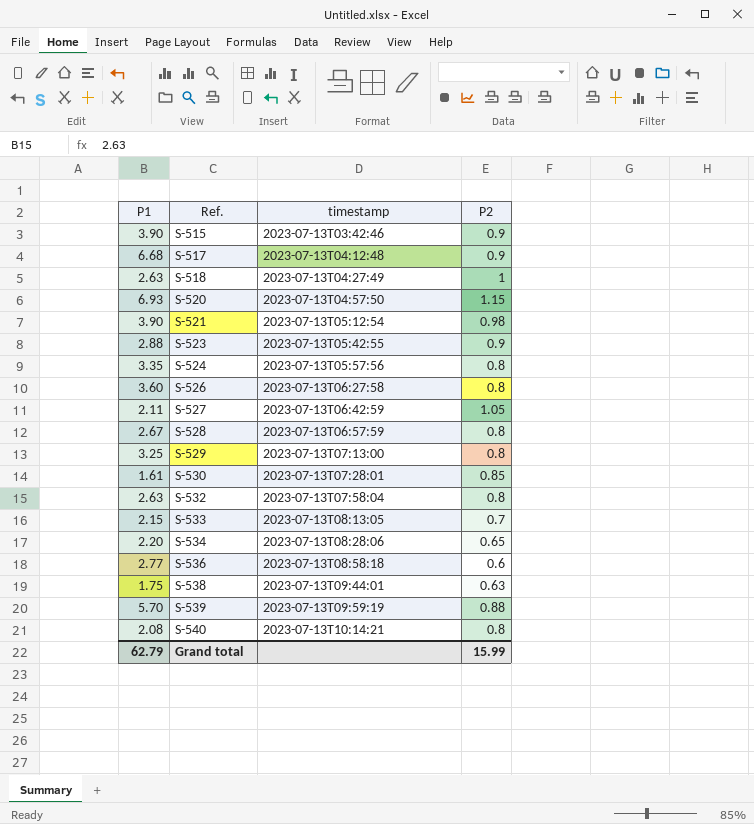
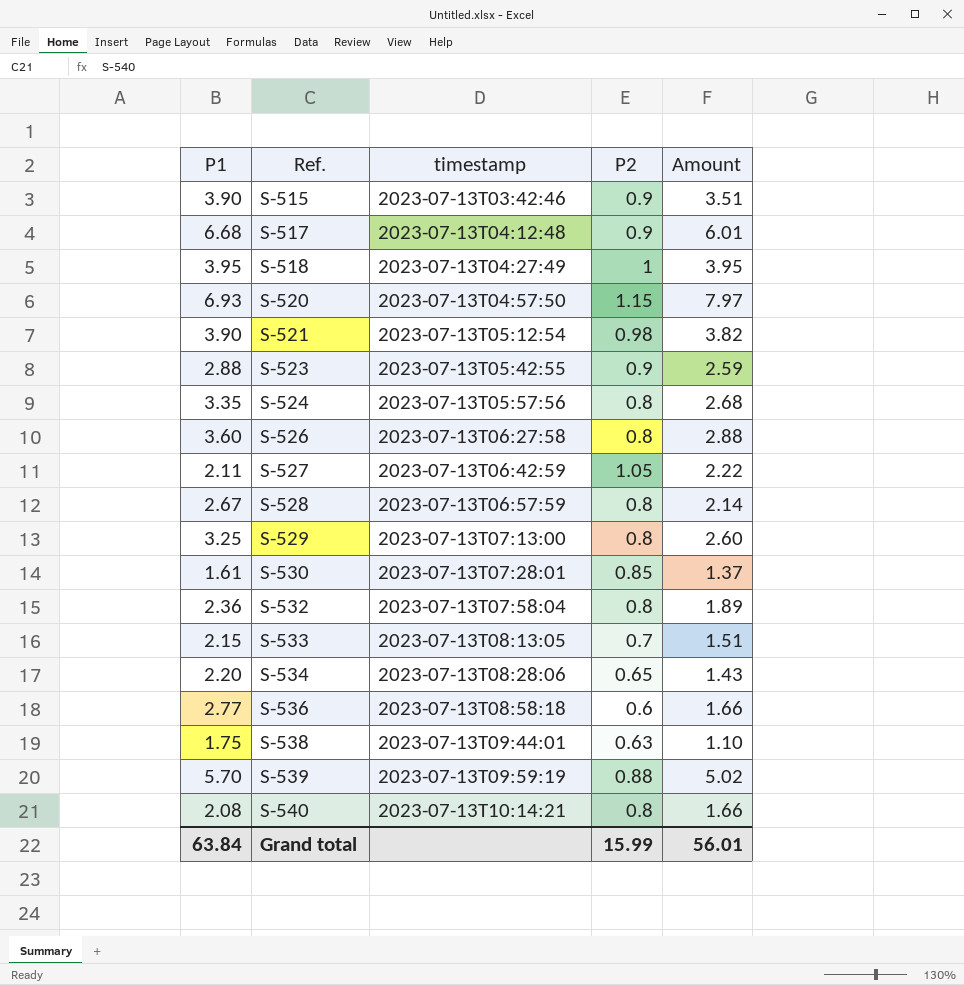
column Amount | formula: none -> [P1] * [P2]
S-518 | P1: 2.63 -> 3.95
S-532 | P1: 2.63 -> 2.36
Grand total | P1: 62.79 -> 63.84

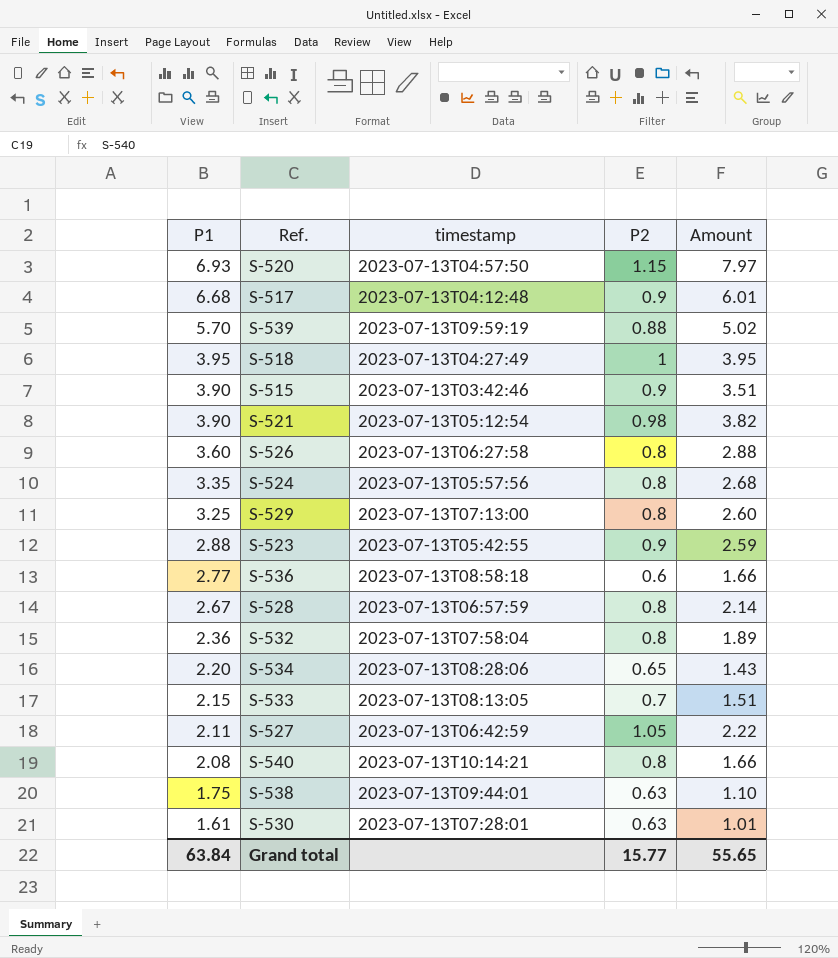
row order: Ref. ascending -> P1 descending
S-530 | P2: 0.85 -> 0.63
S-530 | Amount: 1.37 -> 1.01
Grand total | P2: 15.99 -> 15.77
Grand total | Amount: 56.01 -> 55.65

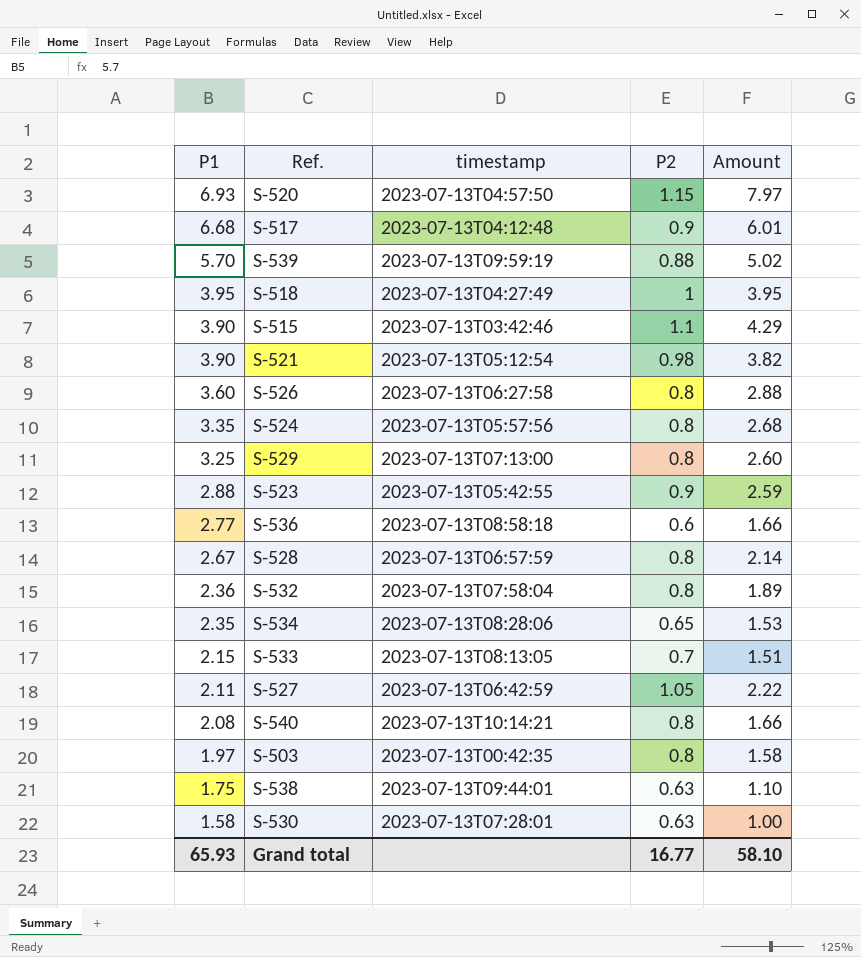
S-515 | P2: 0.9 -> 1.1
S-515 | Amount: 3.51 -> 4.29
S-534 | P1: 2.20 -> 2.35
S-534 | Amount: 1.43 -> 1.53
row S-503: none -> 1.97 | 2023-07-13T00:42:35 | 0.8 | 1.58
S-530 | P1: 1.61 -> 1.58
S-530 | Amount: 1.01 -> 1.00
Grand total | P1: 63.84 -> 65.93
Grand total | P2: 15.77 -> 16.77
Grand total | Amount: 55.65 -> 58.10

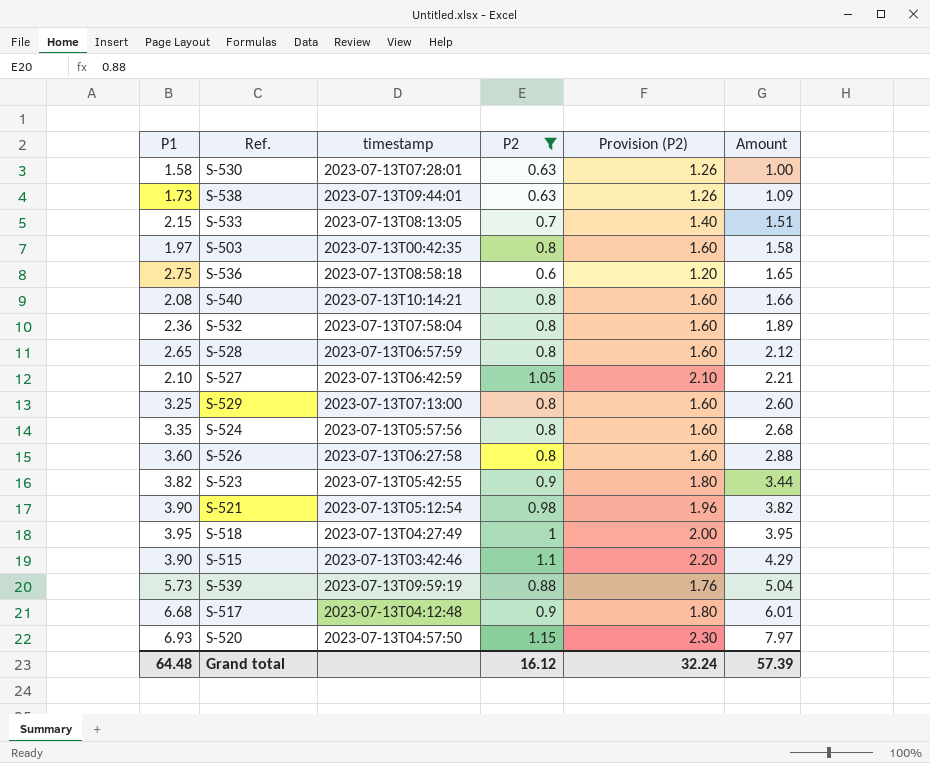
filter: none -> P2 != 0.65
row order: P1 descending -> Amount ascending
column Provision (P2) | formula: none -> [P2] * 2
S-538 | P1: 1.75 -> 1.73
S-538 | Amount: 1.10 -> 1.09
S-536 | P1: 2.77 -> 2.75
S-536 | Amount: 1.66 -> 1.65
S-528 | P1: 2.67 -> 2.65
S-528 | Amount: 2.14 -> 2.12
S-527 | P1: 2.11 -> 2.10
S-527 | Amount: 2.22 -> 2.21
S-523 | P1: 2.88 -> 3.82
S-523 | Amount: 2.59 -> 3.44
S-539 | P1: 5.70 -> 5.73
S-539 | Amount: 5.02 -> 5.04
Grand total | P1: 65.93 -> 64.48
Grand total | P2: 16.77 -> 16.12
Grand total | Amount: 58.10 -> 57.39

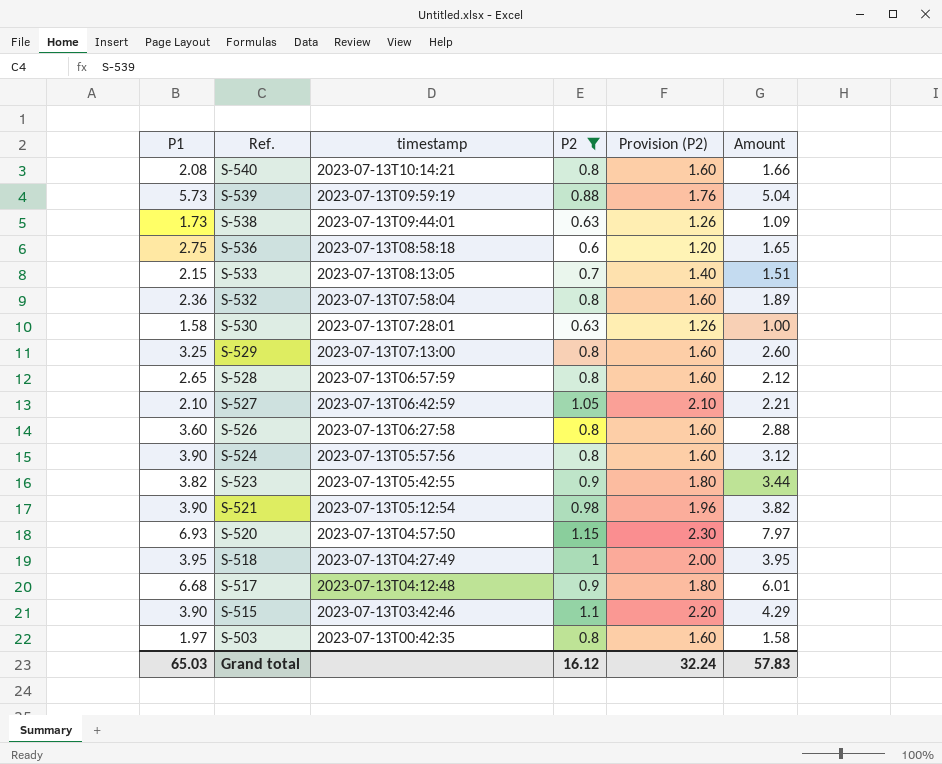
row order: Amount ascending -> Ref. descending
S-524 | P1: 3.35 -> 3.90
S-524 | Amount: 2.68 -> 3.12
Grand total | P1: 64.48 -> 65.03
Grand total | Amount: 57.39 -> 57.83

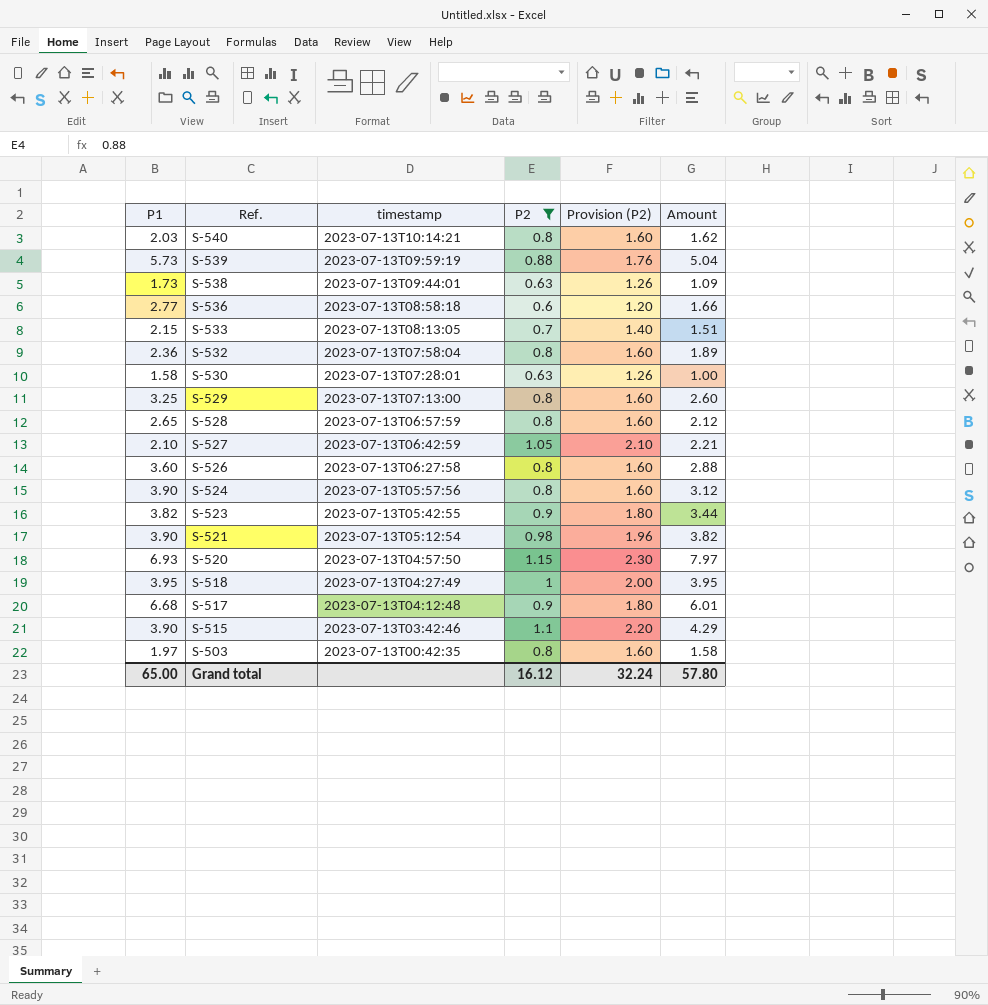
S-540 | P1: 2.08 -> 2.03
S-540 | Amount: 1.66 -> 1.62
S-536 | P1: 2.75 -> 2.77
S-536 | Amount: 1.65 -> 1.66
Grand total | P1: 65.03 -> 65.00
Grand total | Amount: 57.83 -> 57.80

